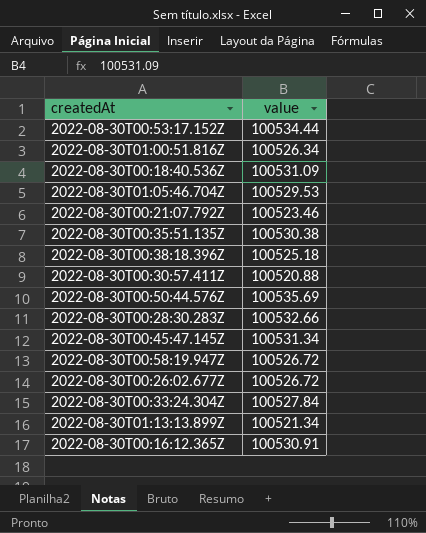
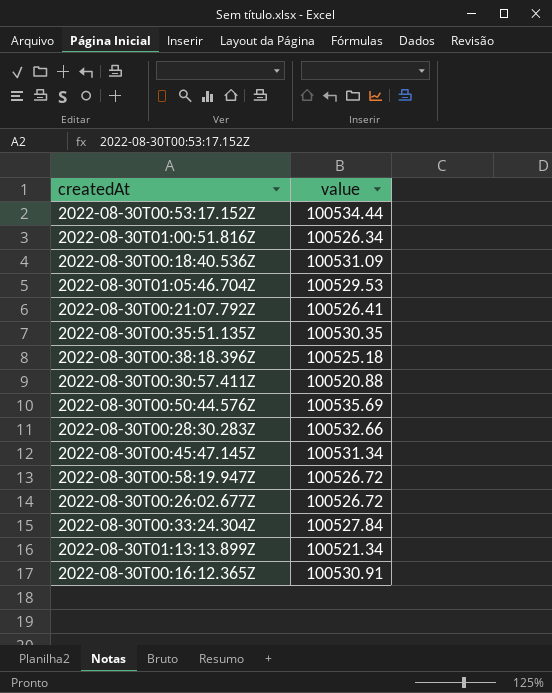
2022-08-30T00:21:07.792Z | value: 100523.46 -> 100526.41
2022-08-30T00:35:51.135Z | value: 100530.38 -> 100530.35

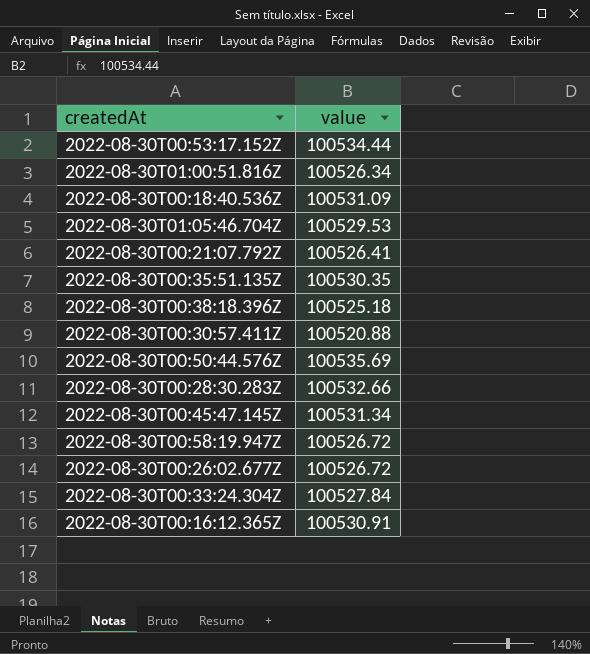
row 2022-08-30T01:13:13.899Z: 100521.34 -> none

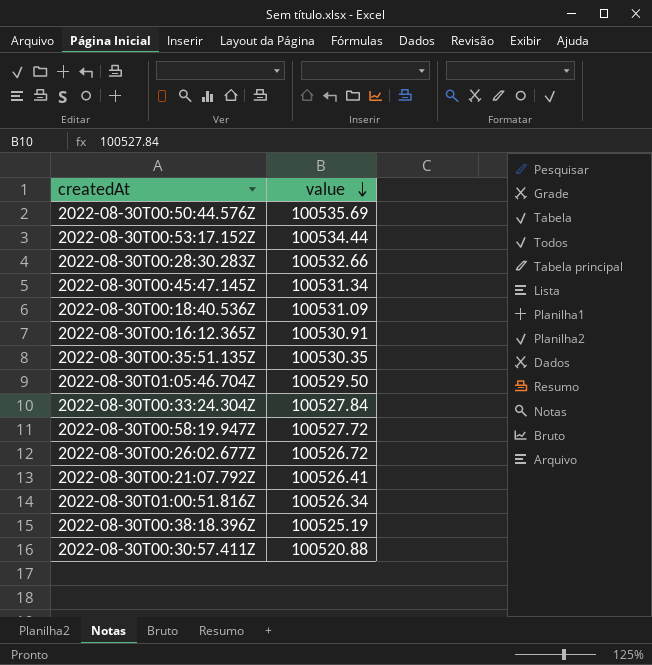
row order: none -> value descending
2022-08-30T01:05:46.704Z | value: 100529.53 -> 100529.50
2022-08-30T00:58:19.947Z | value: 100526.72 -> 100527.72
2022-08-30T00:38:18.396Z | value: 100525.18 -> 100525.19

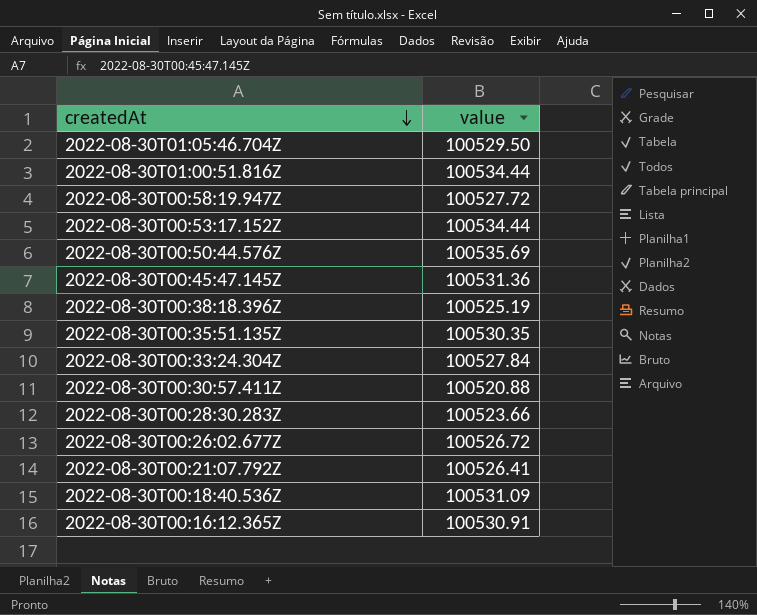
row order: value descending -> createdAt descending
2022-08-30T01:00:51.816Z | value: 100526.34 -> 100534.44
2022-08-30T00:45:47.145Z | value: 100531.34 -> 100531.36
2022-08-30T00:28:30.283Z | value: 100532.66 -> 100523.66

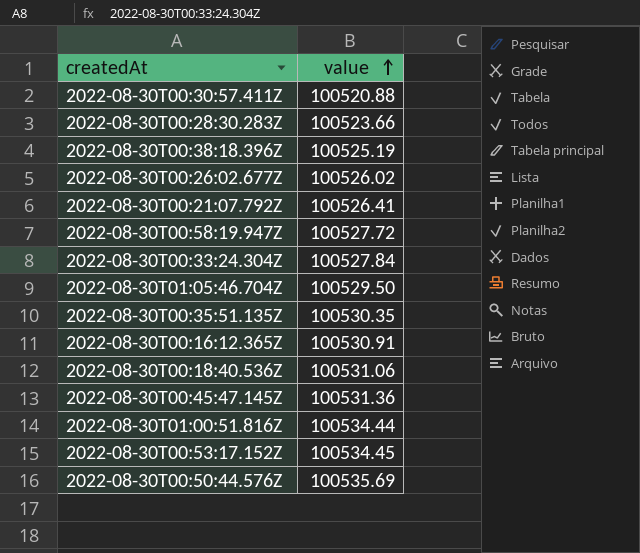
row order: createdAt descending -> value ascending
2022-08-30T00:26:02.677Z | value: 100526.72 -> 100526.02
2022-08-30T00:18:40.536Z | value: 100531.09 -> 100531.06
2022-08-30T00:53:17.152Z | value: 100534.44 -> 100534.45

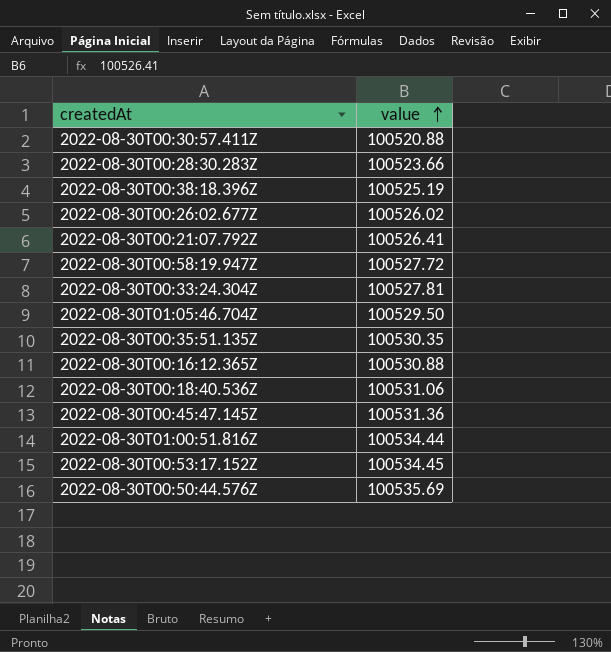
2022-08-30T00:33:24.304Z | value: 100527.84 -> 100527.81
2022-08-30T00:16:12.365Z | value: 100530.91 -> 100530.88

